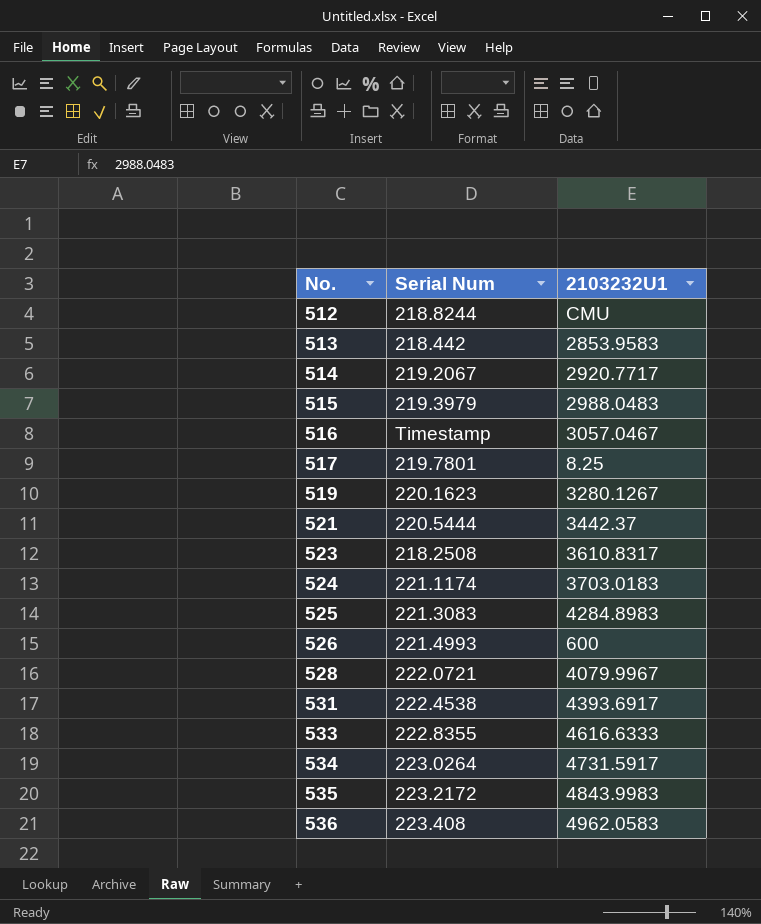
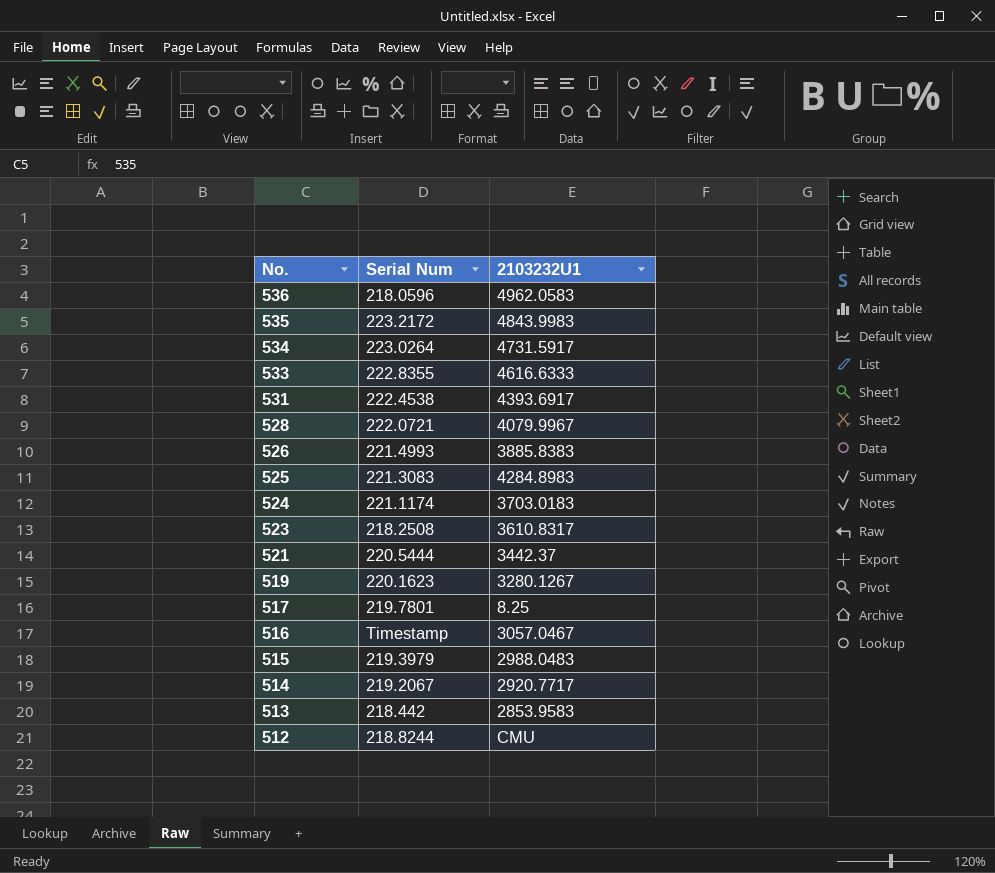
row order: No. ascending -> No. descending
536 | Serial Num: 223.408 -> 218.0596
526 | 2103232U1: 600 -> 3885.8383

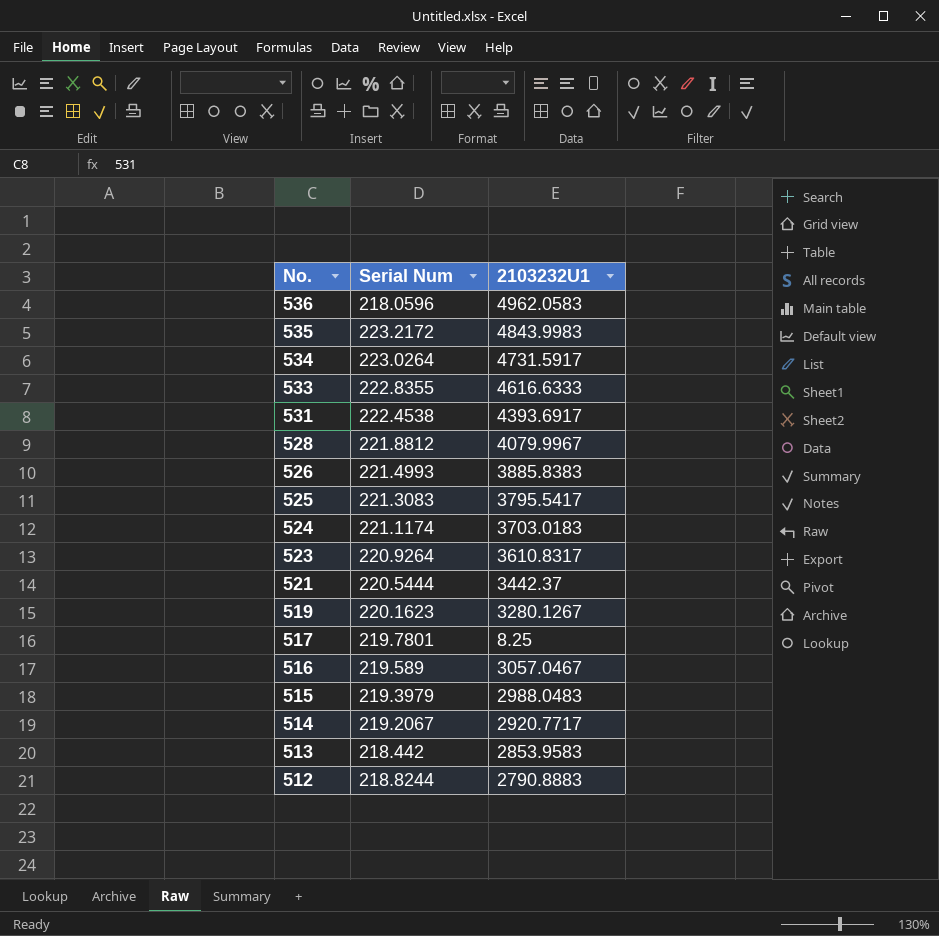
528 | Serial Num: 222.0721 -> 221.8812
525 | 2103232U1: 4284.8983 -> 3795.5417
523 | Serial Num: 218.2508 -> 220.9264
516 | Serial Num: Timestamp -> 219.589
512 | 2103232U1: CMU -> 2790.8883

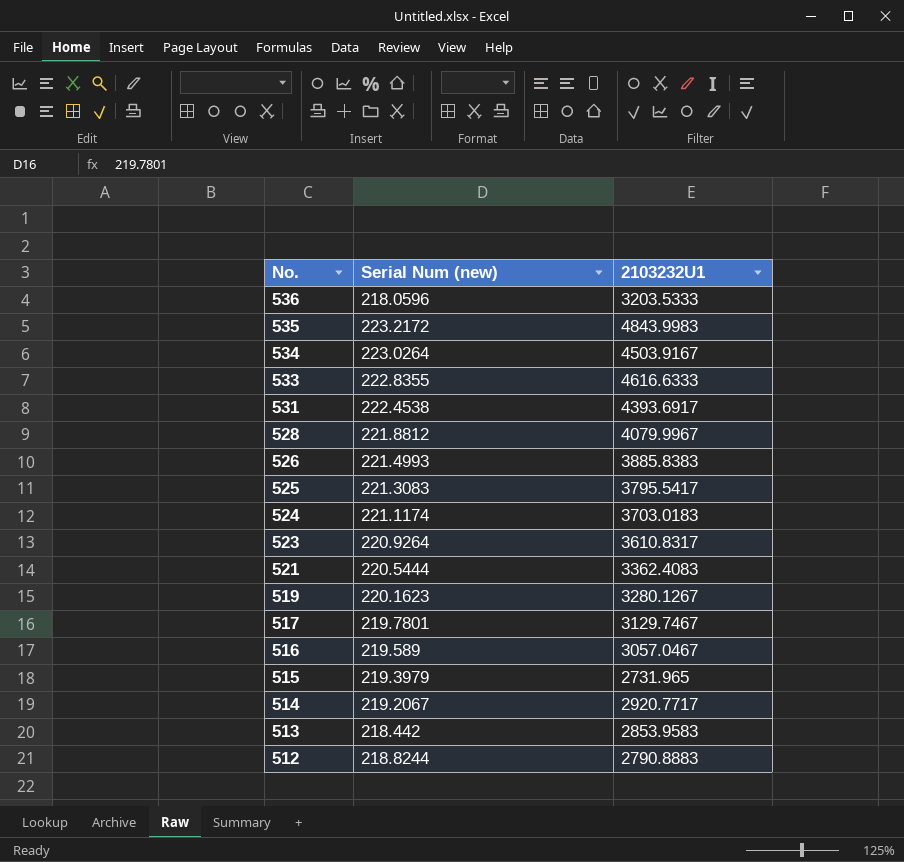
column name: Serial Num -> Serial Num (new)
536 | 2103232U1: 4962.0583 -> 3203.5333
534 | 2103232U1: 4731.5917 -> 4503.9167
521 | 2103232U1: 3442.37 -> 3362.4083
517 | 2103232U1: 8.25 -> 3129.7467
515 | 2103232U1: 2988.0483 -> 2731.965

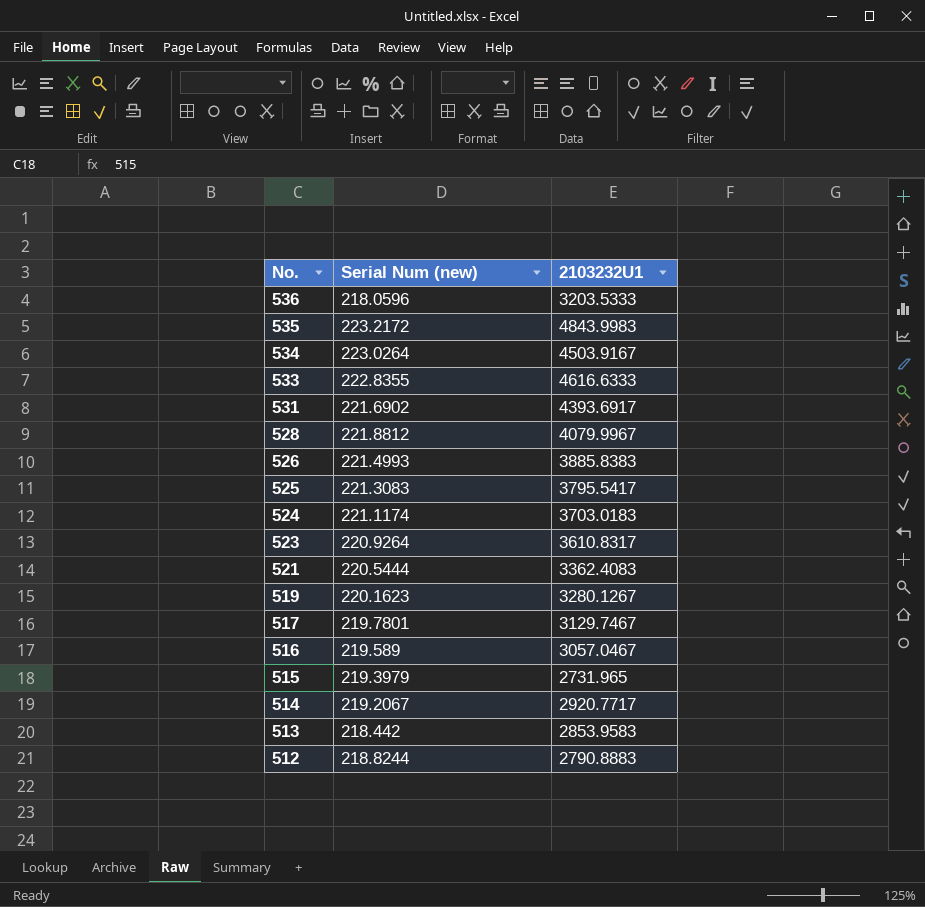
531 | Serial Num (new): 222.4538 -> 221.6902

